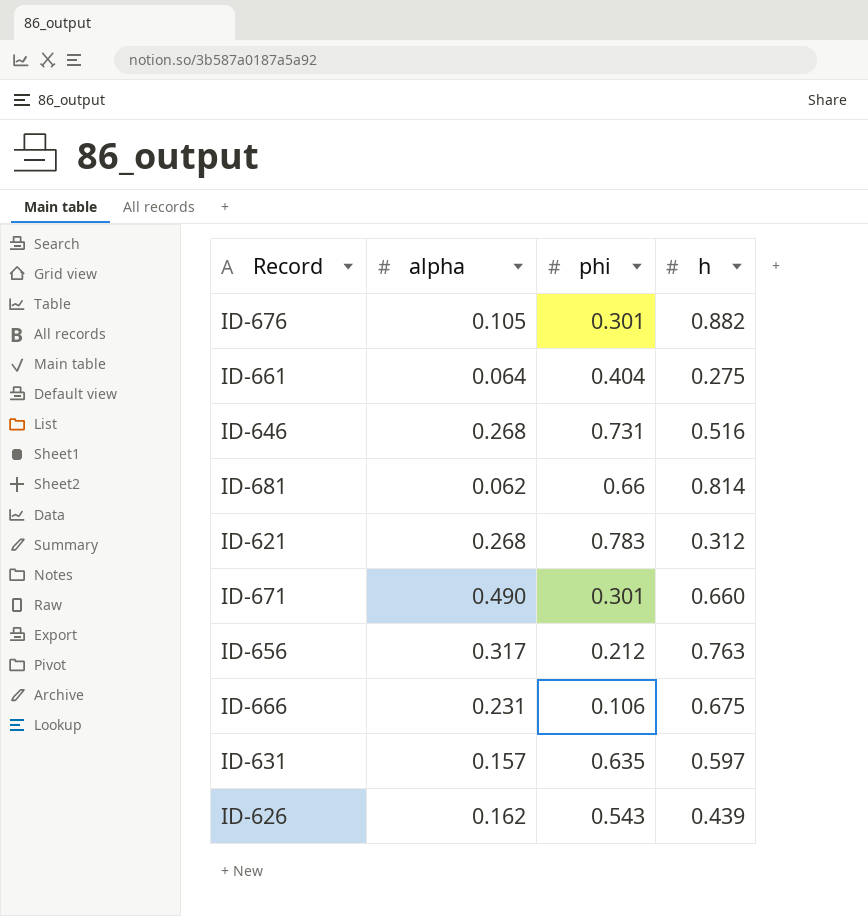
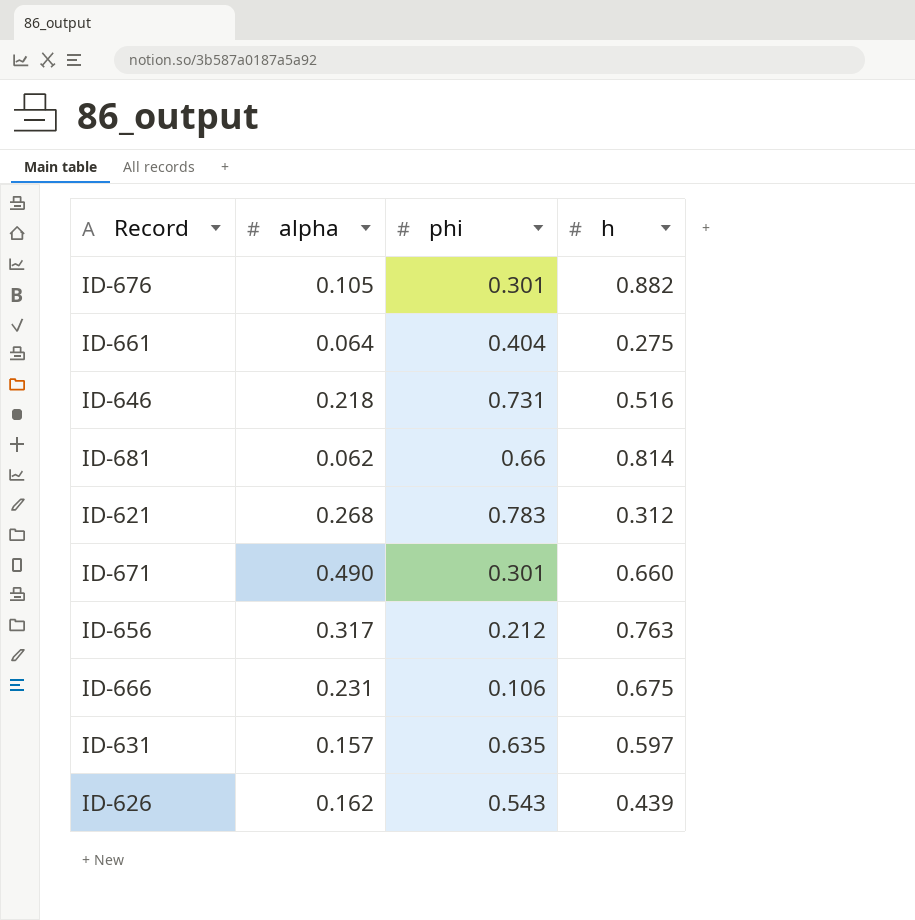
ID-646 | alpha: 0.268 -> 0.218

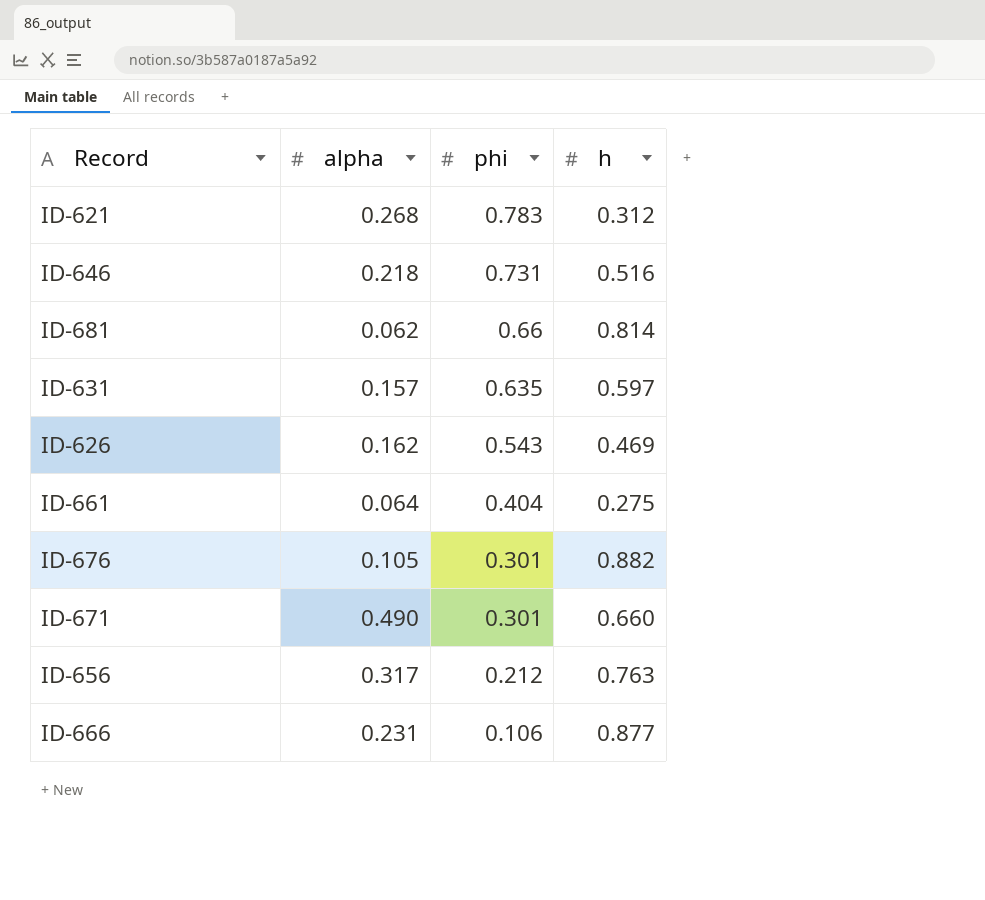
row order: none -> phi descending
ID-626 | h: 0.439 -> 0.469
ID-666 | h: 0.675 -> 0.877

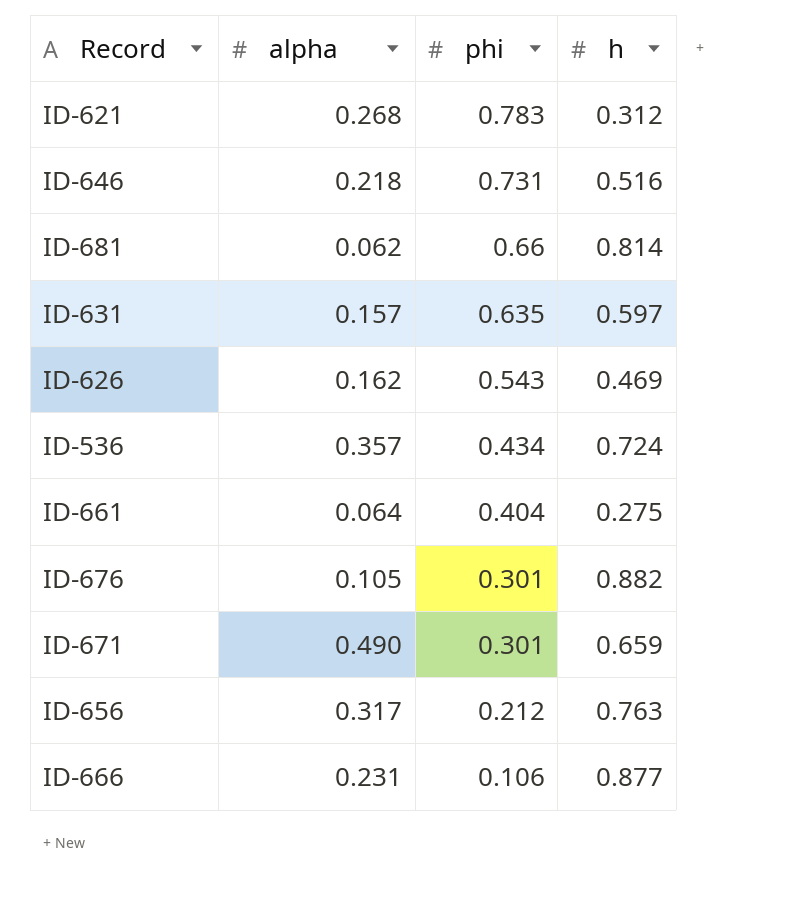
row ID-536: none -> 0.357 | 0.434 | 0.724
ID-671 | h: 0.660 -> 0.659

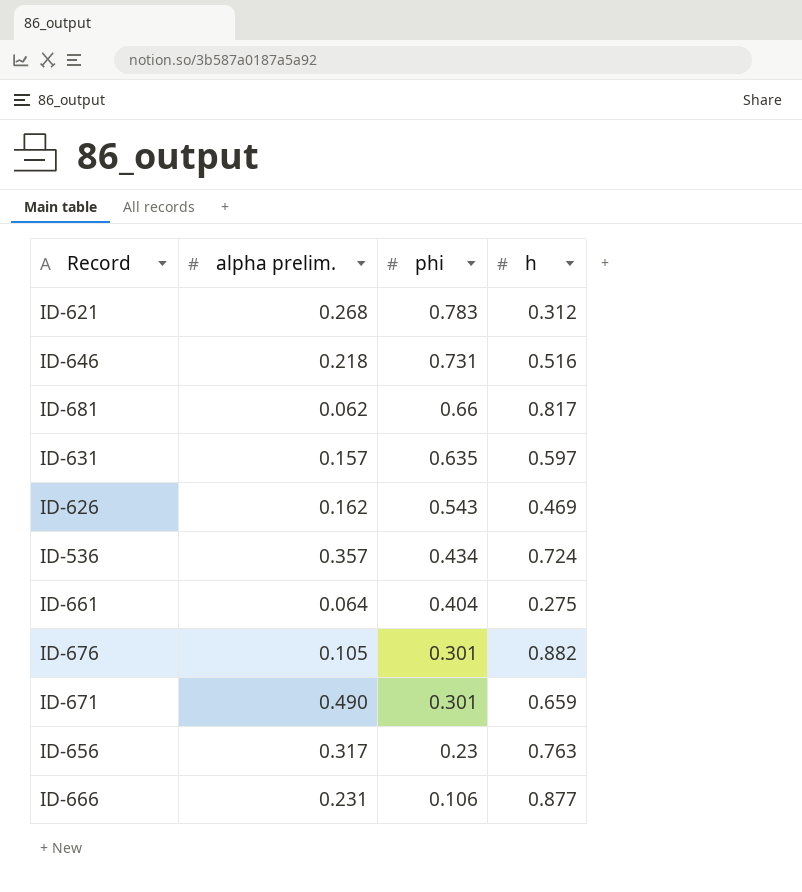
column name: alpha -> alpha prelim.
ID-681 | h: 0.814 -> 0.817
ID-656 | phi: 0.212 -> 0.23

